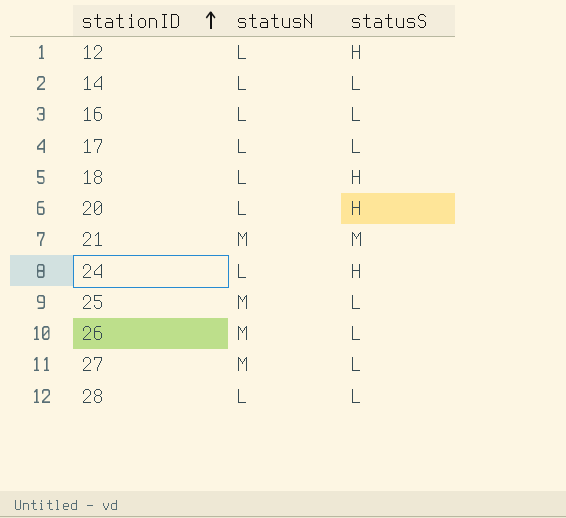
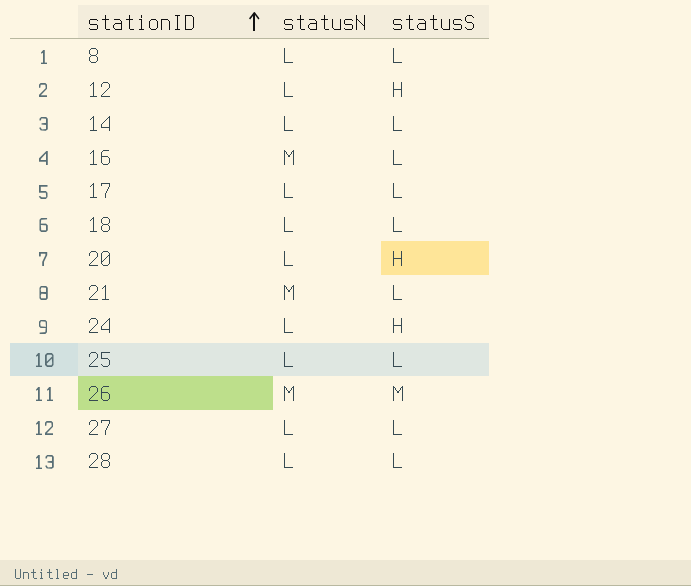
row 8: none -> L | L
16 | statusN: L -> M
18 | statusS: H -> L
21 | statusS: M -> L
25 | statusN: M -> L
26 | statusS: L -> M
27 | statusN: M -> L

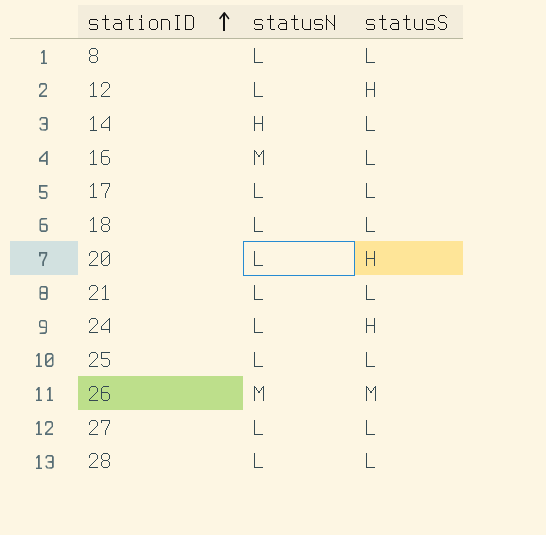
14 | statusN: L -> H
21 | statusN: M -> L

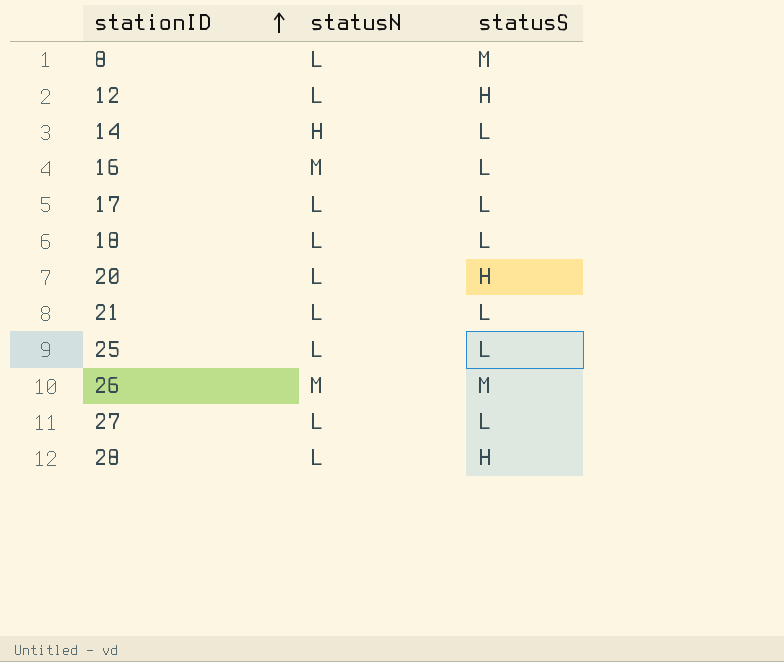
row 24: L | H -> none
8 | statusS: L -> M
28 | statusS: L -> H

